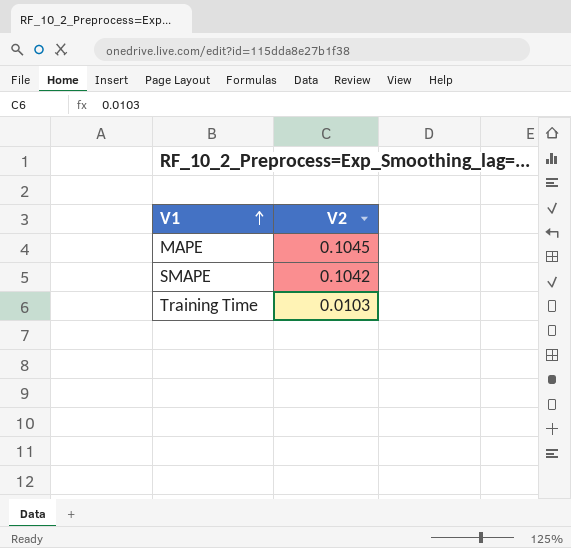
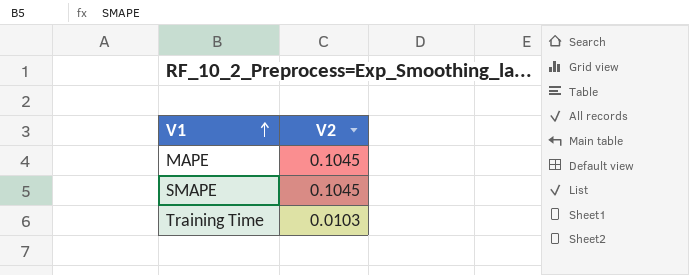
SMAPE | V2: 0.1042 -> 0.1045

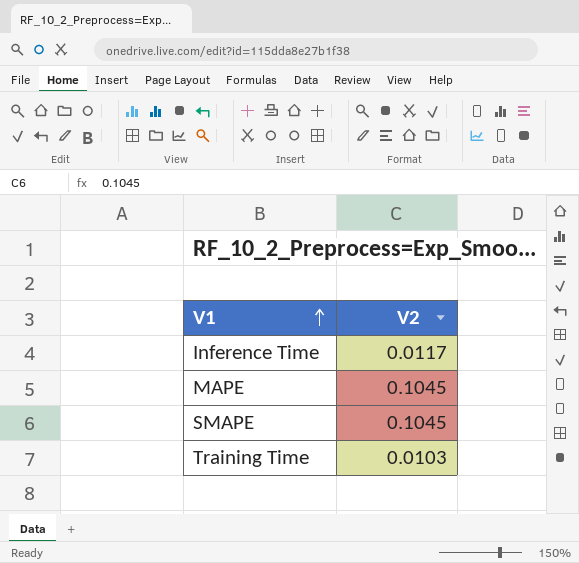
row Inference Time: none -> 0.0117

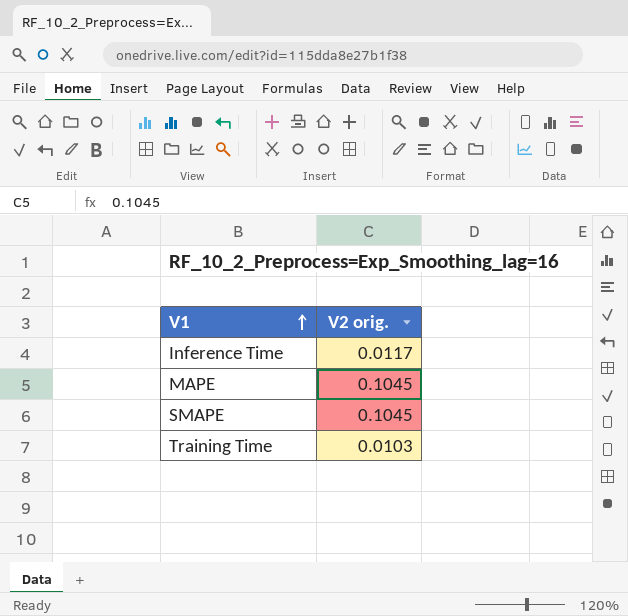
column name: V2 -> V2 orig.

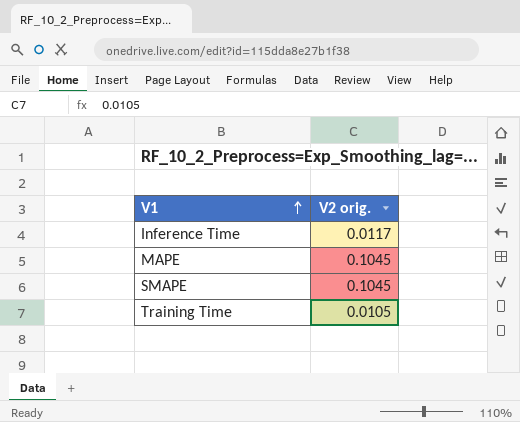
Training Time | V2 orig.: 0.0103 -> 0.0105

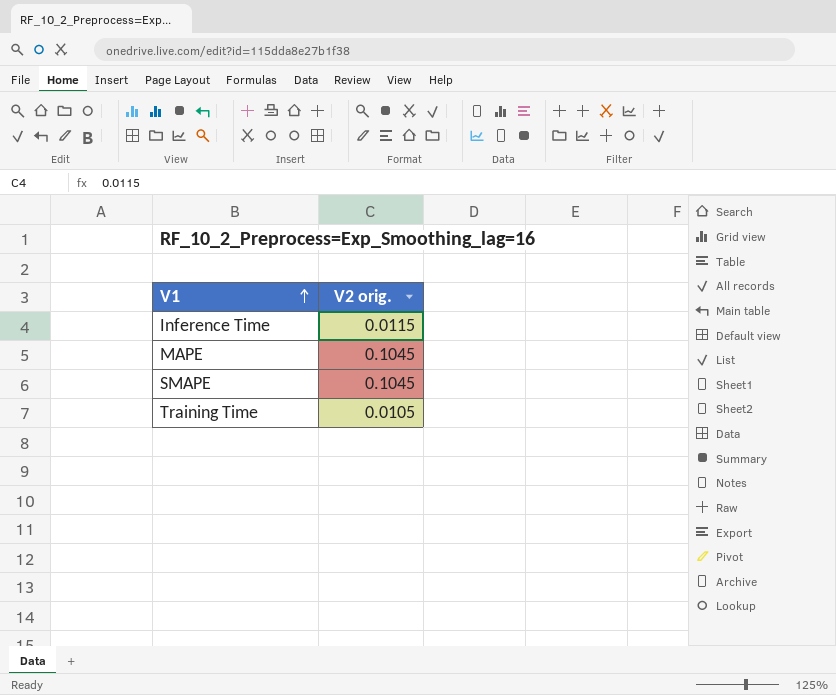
Inference Time | V2 orig.: 0.0117 -> 0.0115

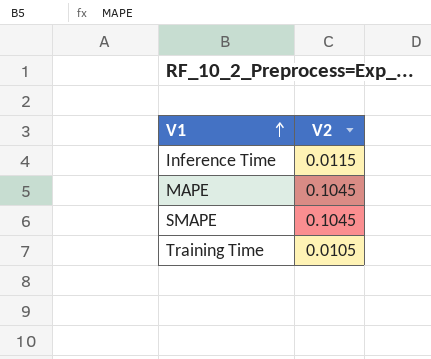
column name: V2 orig. -> V2

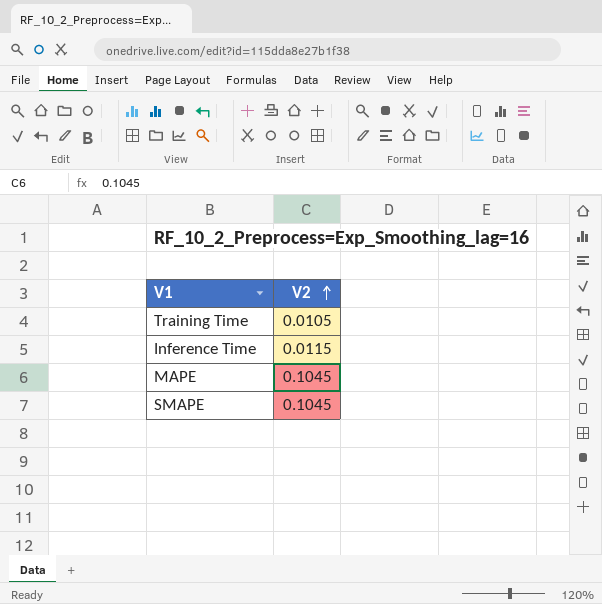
row order: V1 ascending -> V2 ascending

